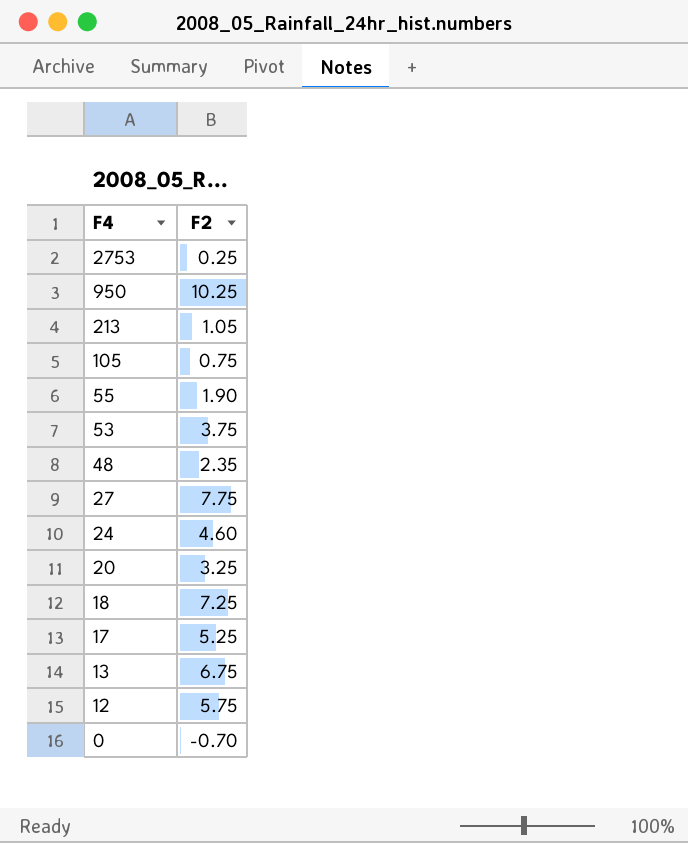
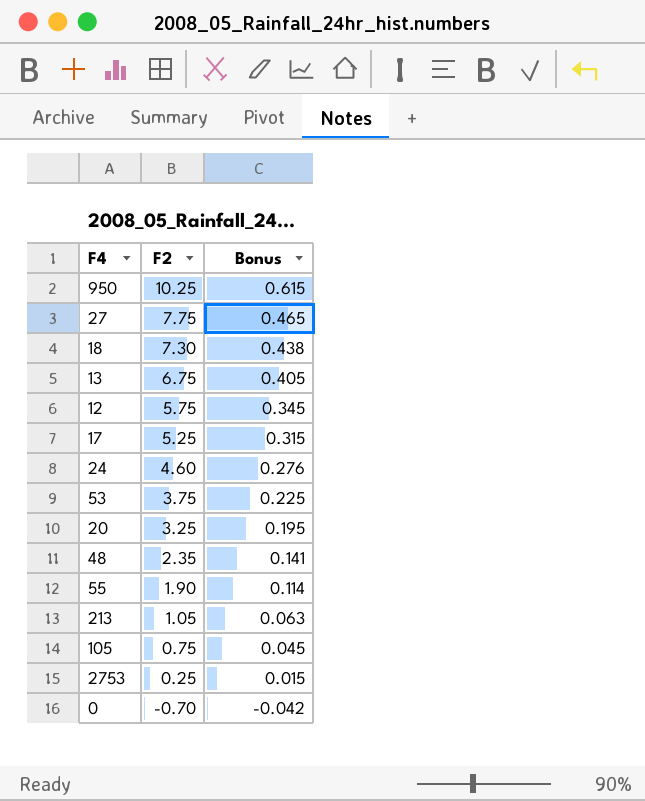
row order: F4 descending -> F2 descending
column Bonus | formula: none -> [F2] * 0.06
18 | F2: 7.25 -> 7.30

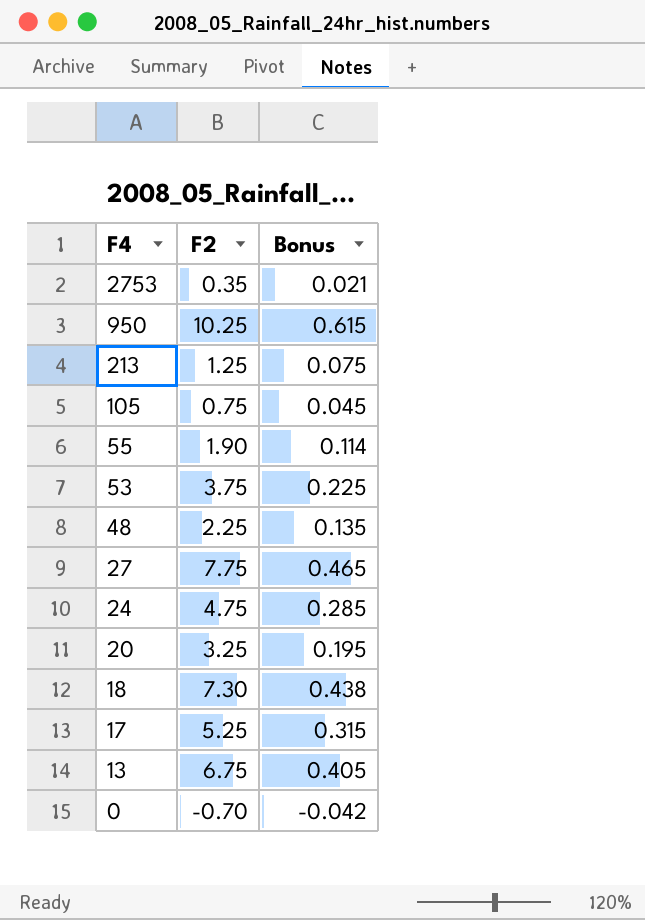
row order: F2 descending -> F4 descending
row 12: 5.75 | 0.345 -> none
2753 | F2: 0.25 -> 0.35
2753 | Bonus: 0.015 -> 0.021
213 | F2: 1.05 -> 1.25
213 | Bonus: 0.063 -> 0.075
48 | F2: 2.35 -> 2.25
48 | Bonus: 0.141 -> 0.135
24 | F2: 4.60 -> 4.75
24 | Bonus: 0.276 -> 0.285

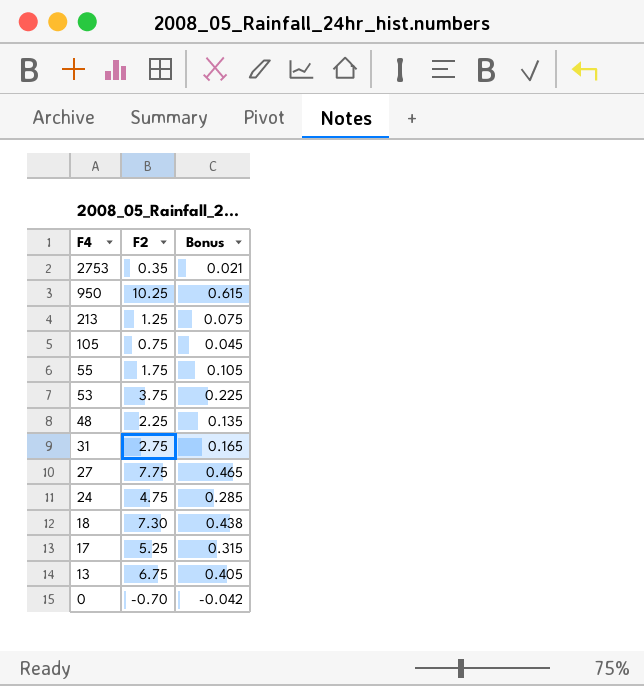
row 20: 3.25 | 0.195 -> none
55 | F2: 1.90 -> 1.75
55 | Bonus: 0.114 -> 0.105
row 31: none -> 2.75 | 0.165

